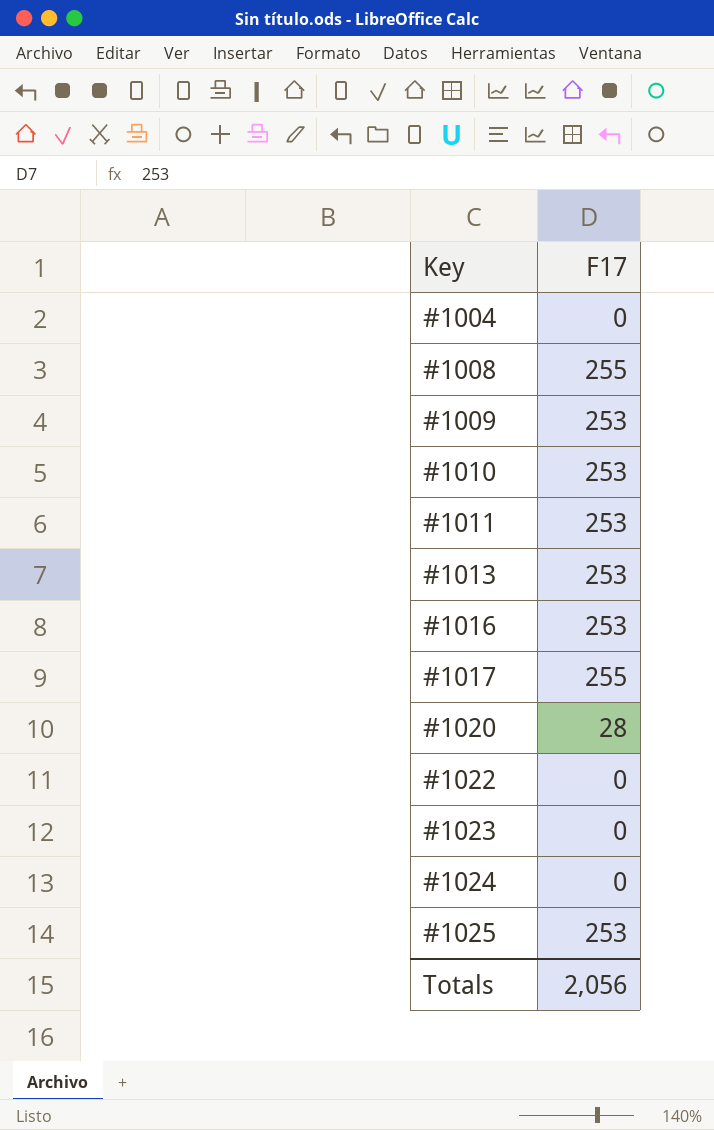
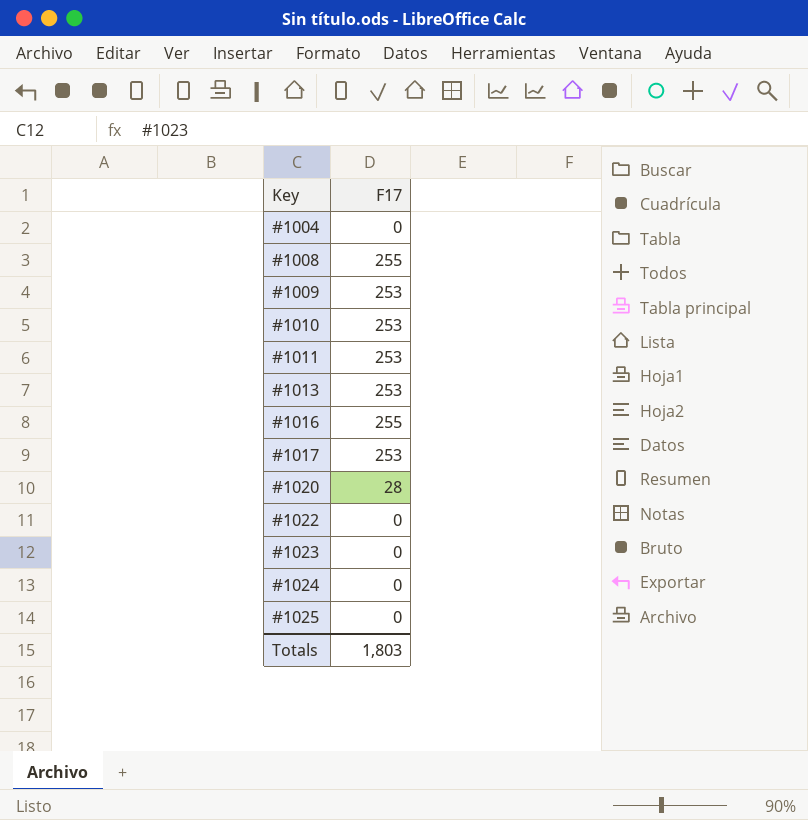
#1016 | F17: 253 -> 255
#1017 | F17: 255 -> 253
#1025 | F17: 253 -> 0
Totals | F17: 2,056 -> 1,803

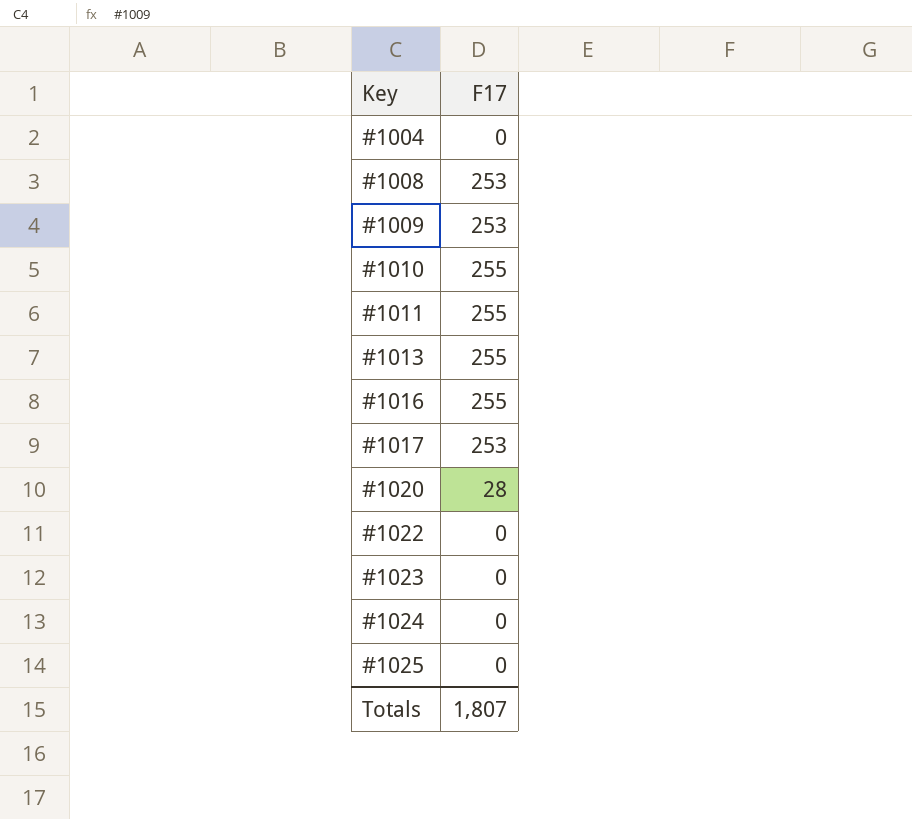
#1008 | F17: 255 -> 253
#1010 | F17: 253 -> 255
#1011 | F17: 253 -> 255
#1013 | F17: 253 -> 255
Totals | F17: 1,803 -> 1,807

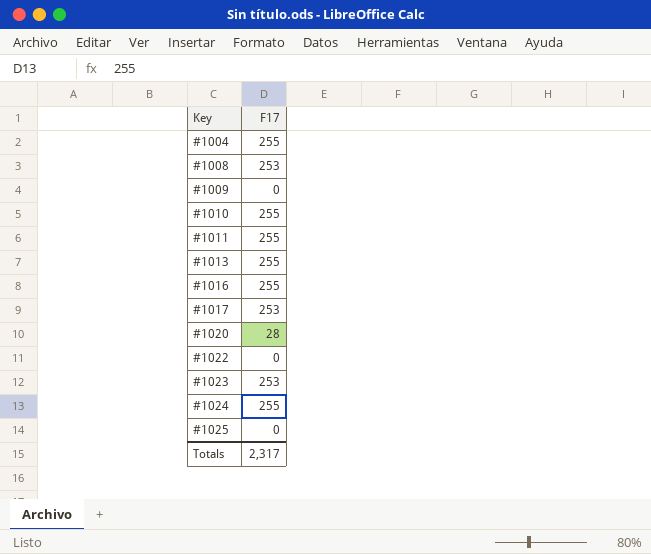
#1004 | F17: 0 -> 255
#1009 | F17: 253 -> 0
#1023 | F17: 0 -> 253
#1024 | F17: 0 -> 255
Totals | F17: 1,807 -> 2,317

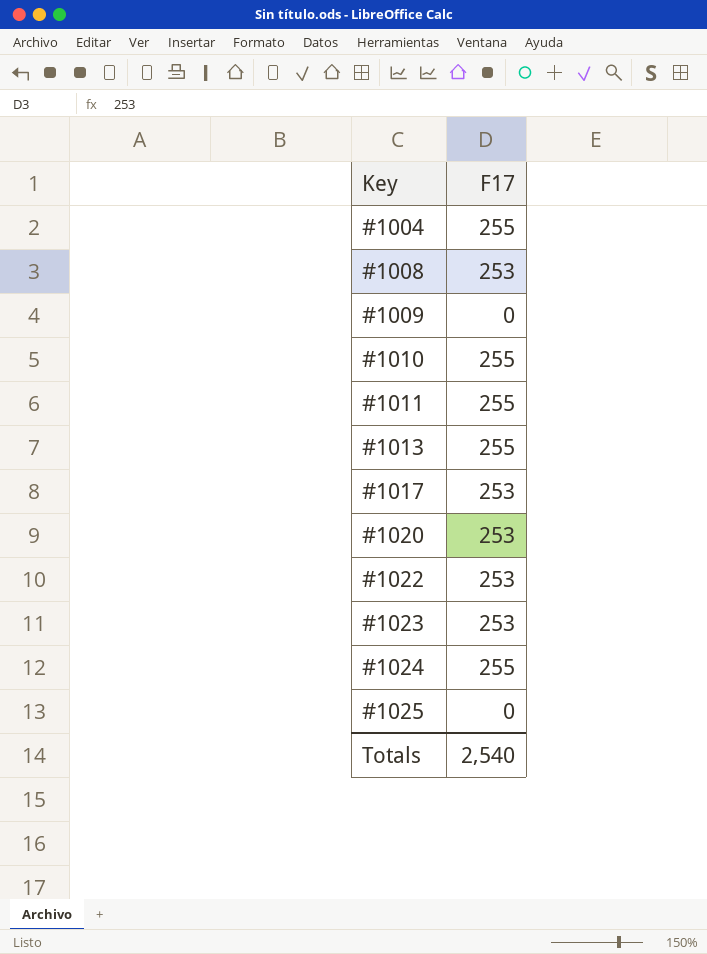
row #1016: 255 -> none
#1020 | F17: 28 -> 253
#1022 | F17: 0 -> 253
Totals | F17: 2,317 -> 2,540

